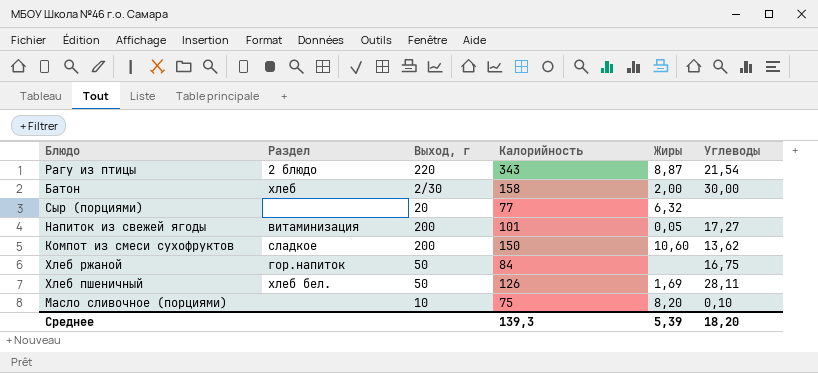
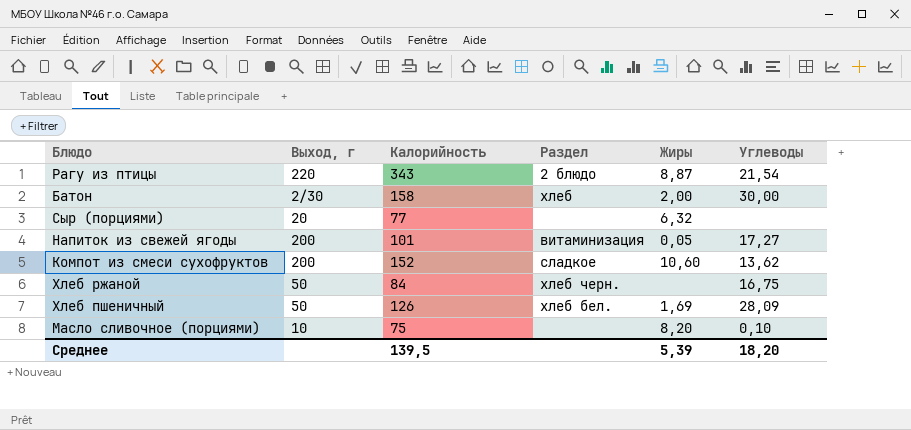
column Раздел | position: 2 -> 4
Компот из смеси сухофруктов | Калорийность: 150 -> 152
Хлеб ржаной | Раздел: гор.напиток -> хлеб черн.
Хлеб пшеничный | Углеводы: 28,11 -> 28,09
Среднее | Калорийность: 139,3 -> 139,5

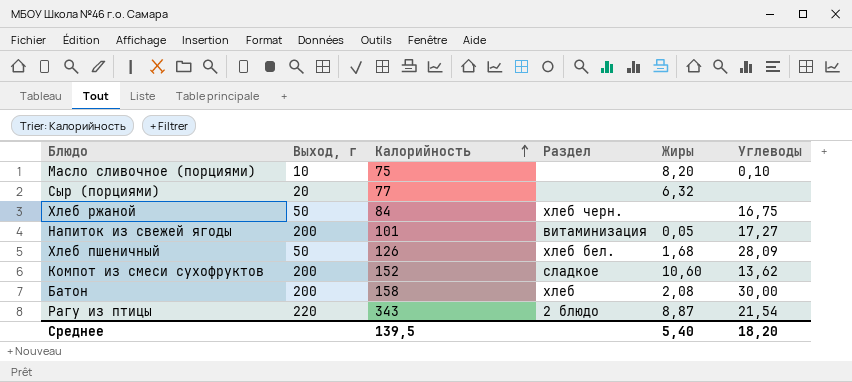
row order: none -> Калорийность ascending
Хлеб пшеничный | Жиры: 1,69 -> 1,68
Батон | Выход, г: 2/30 -> 200
Батон | Жиры: 2,00 -> 2,08
Среднее | Жиры: 5,39 -> 5,40

